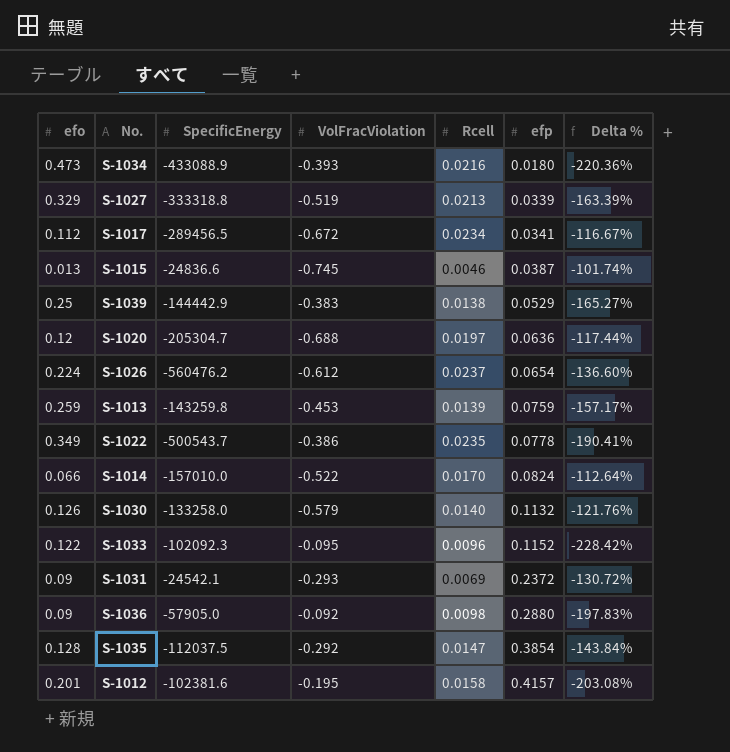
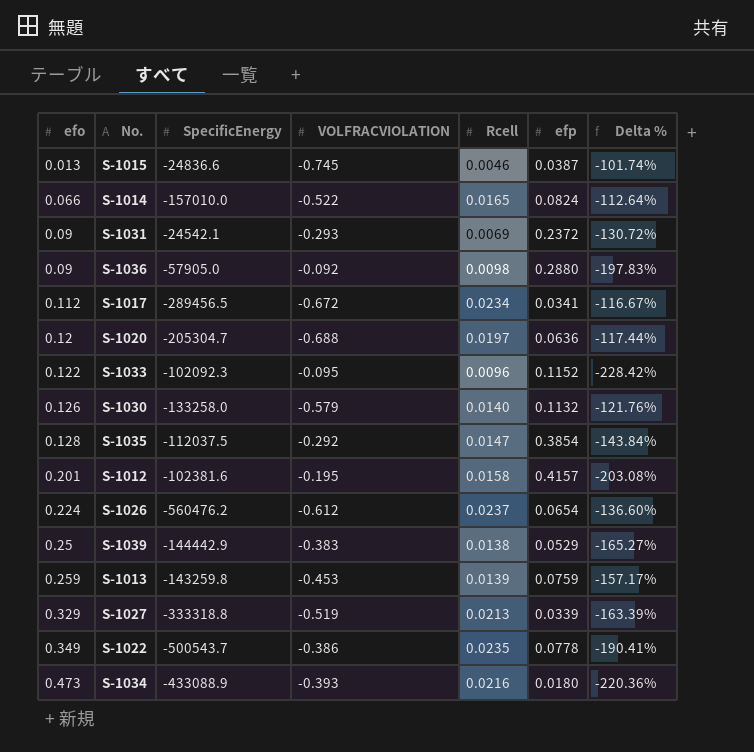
row order: efp ascending -> efo ascending
column name: VolFracViolation -> VOLFRACVIOLATION
S-1014 | Rcell: 0.0170 -> 0.0165

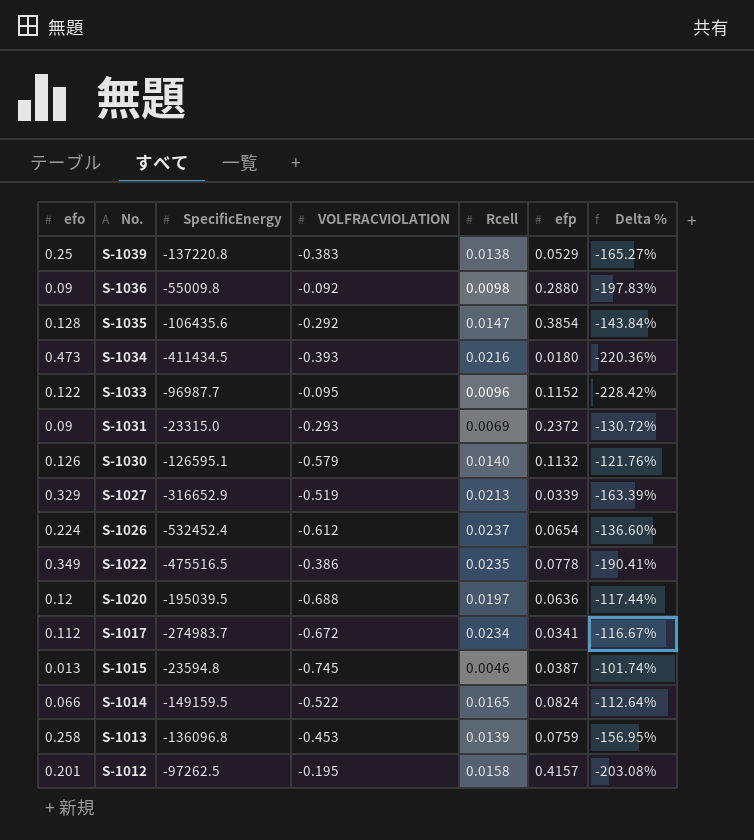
row order: efo ascending -> No. descending
S-1039 | SpecificEnergy: -144442.9 -> -137220.8
S-1036 | SpecificEnergy: -57905.0 -> -55009.8
S-1035 | SpecificEnergy: -112037.5 -> -106435.6
S-1034 | SpecificEnergy: -433088.9 -> -411434.5
S-1033 | SpecificEnergy: -102092.3 -> -96987.7
S-1031 | SpecificEnergy: -24542.1 -> -23315.0
S-1030 | SpecificEnergy: -133258.0 -> -126595.1
S-1027 | SpecificEnergy: -333318.8 -> -316652.9
S-1026 | SpecificEnergy: -560476.2 -> -532452.4
S-1022 | SpecificEnergy: -500543.7 -> -475516.5
S-1020 | SpecificEnergy: -205304.7 -> -195039.5
S-1017 | SpecificEnergy: -289456.5 -> -274983.7
S-1015 | SpecificEnergy: -24836.6 -> -23594.8
S-1014 | SpecificEnergy: -157010.0 -> -149159.5
S-1013 | efo: 0.259 -> 0.258
S-1013 | SpecificEnergy: -143259.8 -> -136096.8
S-1013 | Delta %: -157.17% -> -156.95%
S-1012 | SpecificEnergy: -102381.6 -> -97262.5

